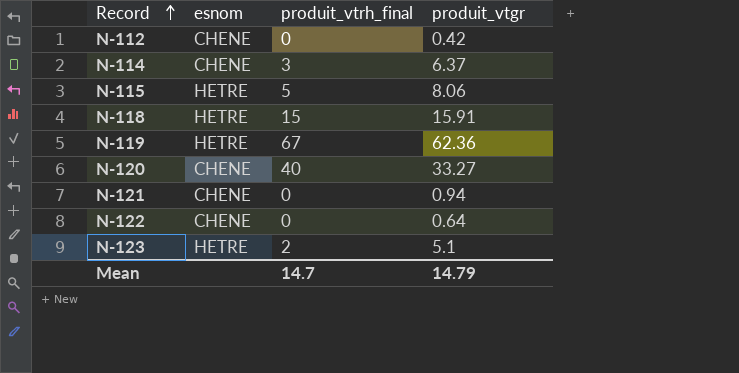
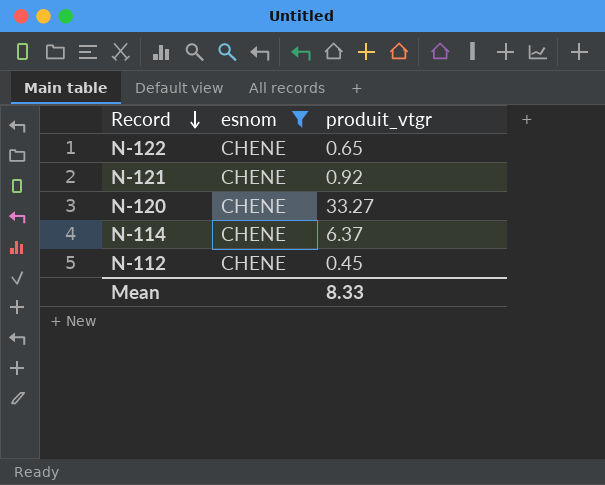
filter: none -> esnom = CHENE
row order: Record ascending -> Record descending
column produit_vtrh_final | position: 3 -> none
N-122 | produit_vtgr: 0.64 -> 0.65
N-121 | produit_vtgr: 0.94 -> 0.92
N-112 | produit_vtgr: 0.42 -> 0.45
Mean | produit_vtgr: 14.79 -> 8.33

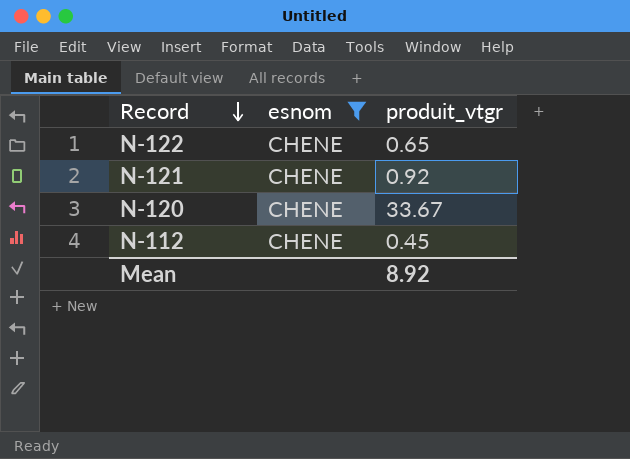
row N-114: CHENE | 6.37 -> none
N-120 | produit_vtgr: 33.27 -> 33.67
Mean | produit_vtgr: 8.33 -> 8.92

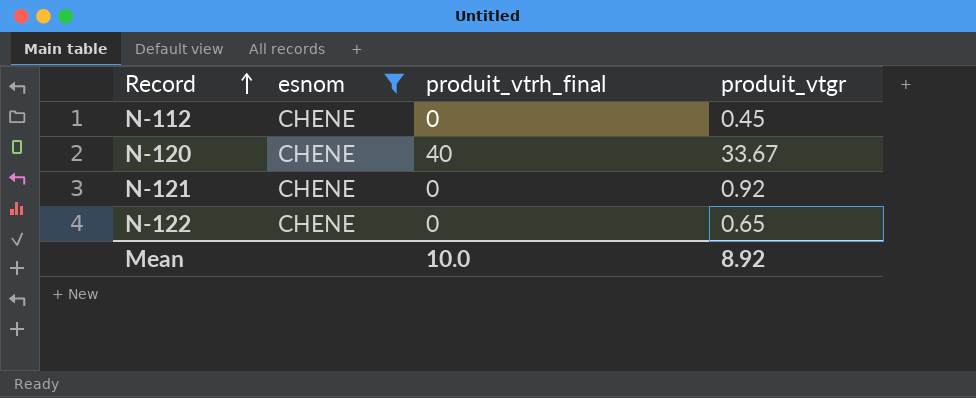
row order: Record descending -> Record ascending
column produit_vtrh_final | position: none -> 3

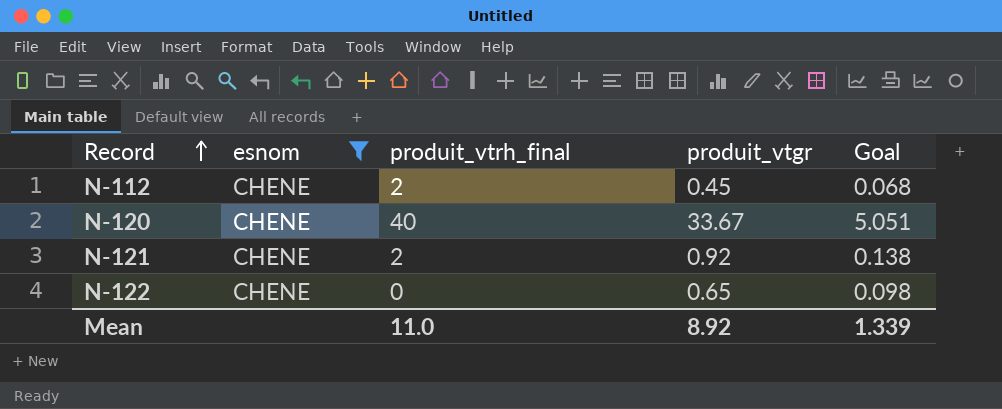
column Goal | formula: none -> [produit_vtgr] * 0.15
N-112 | produit_vtrh_final: 0 -> 2
N-121 | produit_vtrh_final: 0 -> 2
Mean | produit_vtrh_final: 10.0 -> 11.0

